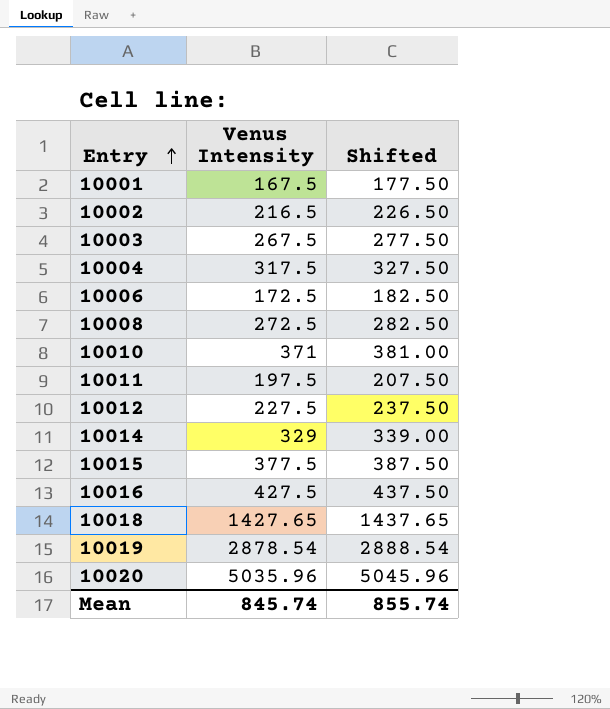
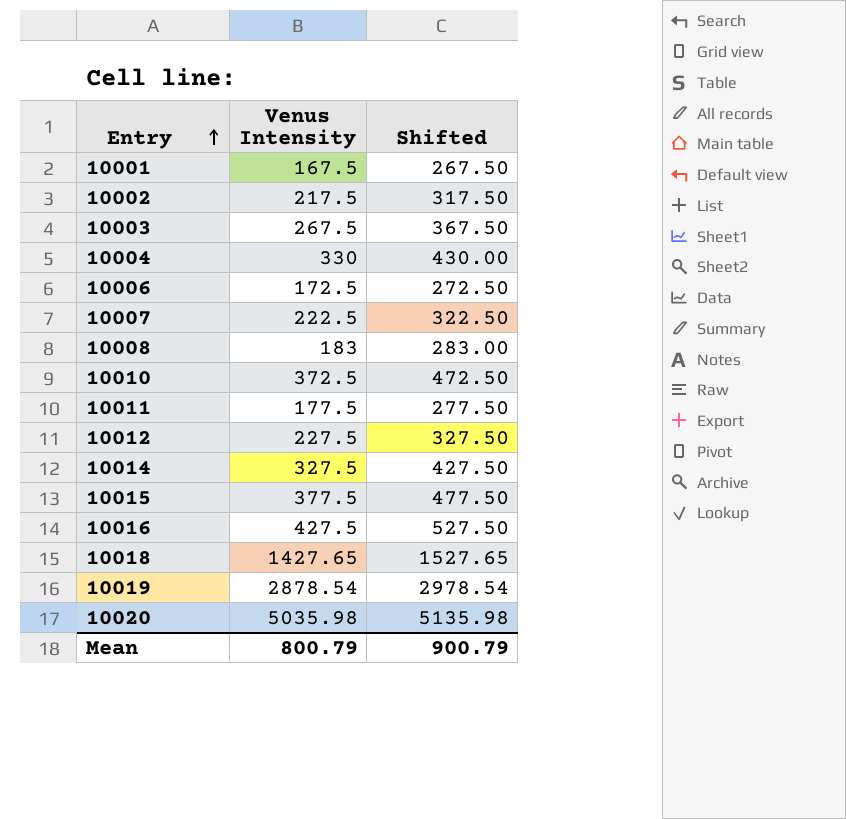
column Shifted | formula: [Venus Intensity] + 10 -> [Venus Intensity] + 100
10002 | Venus Intensity: 216.5 -> 217.5
10004 | Venus Intensity: 317.5 -> 330
row 10007: none -> 222.5 | 322.50
10008 | Venus Intensity: 272.5 -> 183
10010 | Venus Intensity: 371 -> 372.5
10011 | Venus Intensity: 197.5 -> 177.5
10014 | Venus Intensity: 329 -> 327.5
10020 | Venus Intensity: 5035.96 -> 5035.98
Mean | Venus Intensity: 845.74 -> 800.79
Mean | Shifted: 855.74 -> 900.79

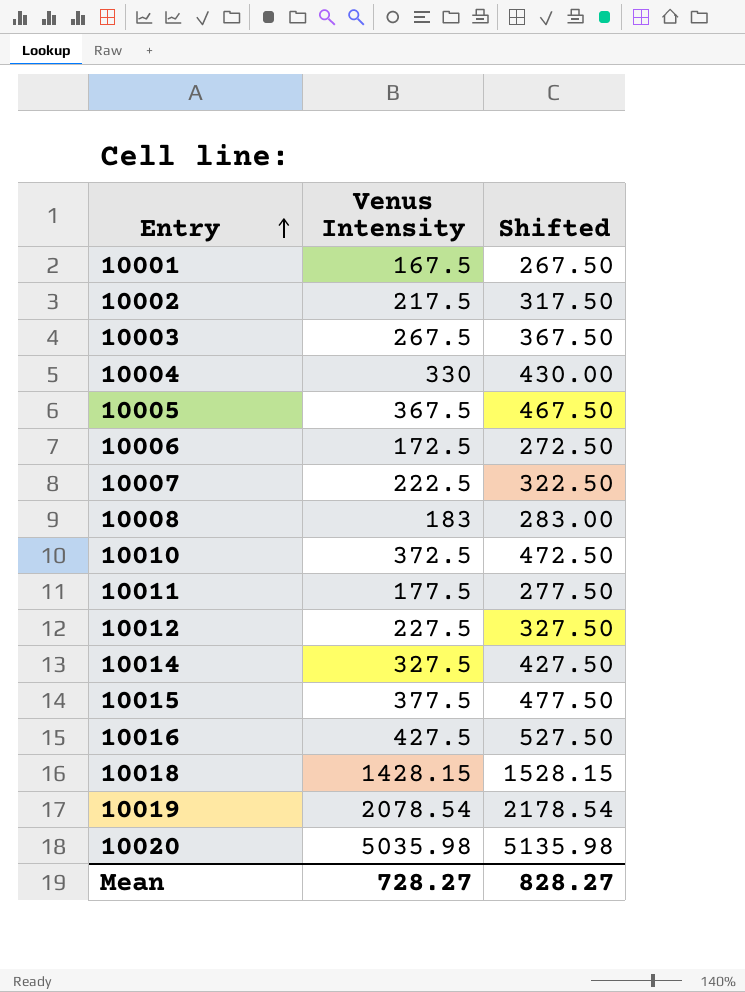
row 10005: none -> 367.5 | 467.50
10018 | Venus Intensity: 1427.65 -> 1428.15
10018 | Shifted: 1527.65 -> 1528.15
10019 | Venus Intensity: 2878.54 -> 2078.54
10019 | Shifted: 2978.54 -> 2178.54
Mean | Venus Intensity: 800.79 -> 728.27
Mean | Shifted: 900.79 -> 828.27

